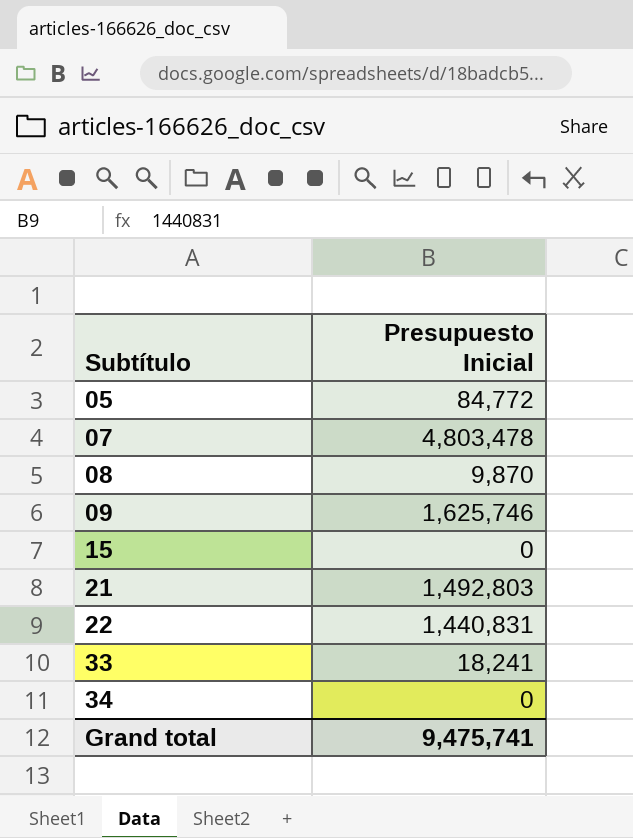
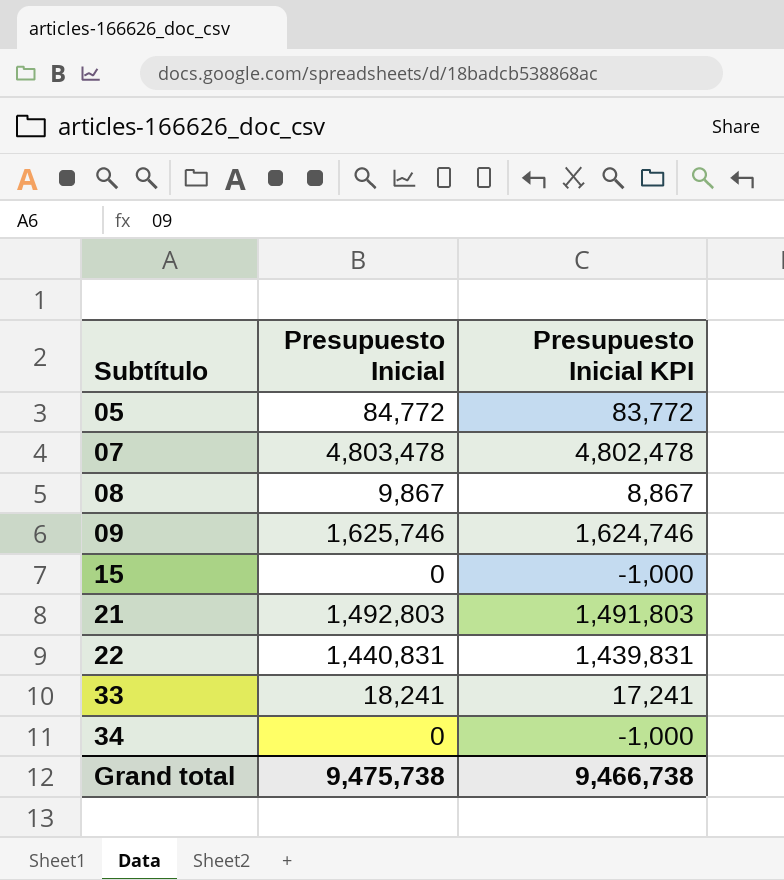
column Presupuesto Inicial KPI | formula: none -> [Presupuesto Inicial] - 1000
08 | Presupuesto Inicial: 9,870 -> 9,867
Grand total | Presupuesto Inicial: 9,475,741 -> 9,475,738

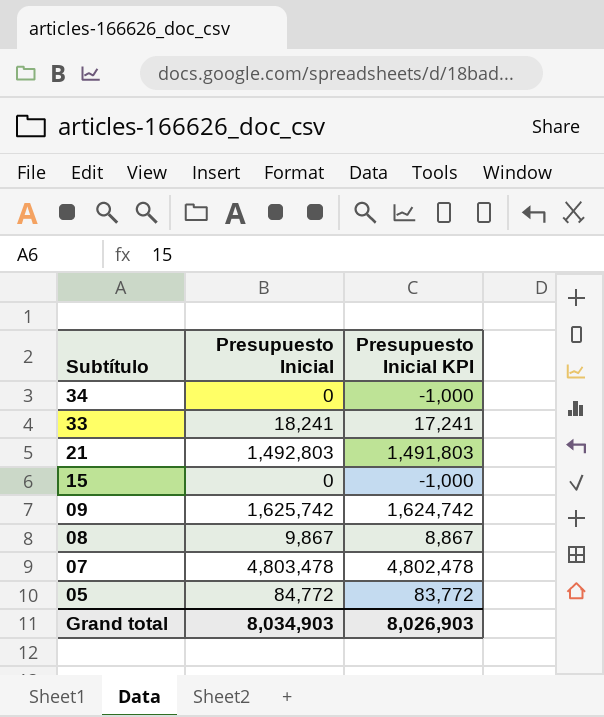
row order: Subtítulo ascending -> Subtítulo descending
row 22: 1,440,831 | 1,439,831 -> none
09 | Presupuesto Inicial: 1,625,746 -> 1,625,742
09 | Presupuesto Inicial KPI: 1,624,746 -> 1,624,742
Grand total | Presupuesto Inicial: 9,475,738 -> 8,034,903
Grand total | Presupuesto Inicial KPI: 9,466,738 -> 8,026,903

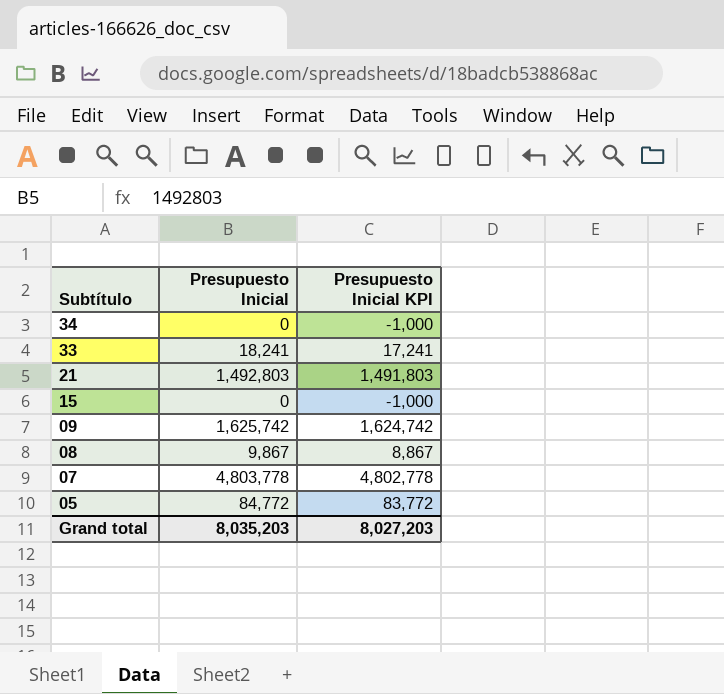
07 | Presupuesto Inicial: 4,803,478 -> 4,803,778
07 | Presupuesto Inicial KPI: 4,802,478 -> 4,802,778
Grand total | Presupuesto Inicial: 8,034,903 -> 8,035,203
Grand total | Presupuesto Inicial KPI: 8,026,903 -> 8,027,203

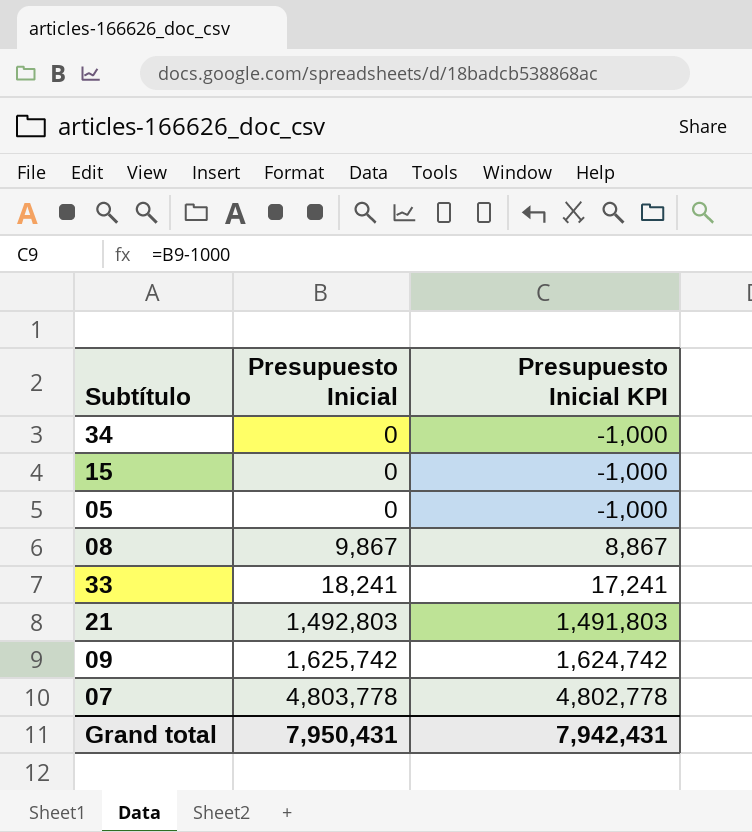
row order: Subtítulo descending -> Presupuesto Inicial ascending
05 | Presupuesto Inicial: 84,772 -> 0
05 | Presupuesto Inicial KPI: 83,772 -> -1,000
Grand total | Presupuesto Inicial: 8,035,203 -> 7,950,431
Grand total | Presupuesto Inicial KPI: 8,027,203 -> 7,942,431

